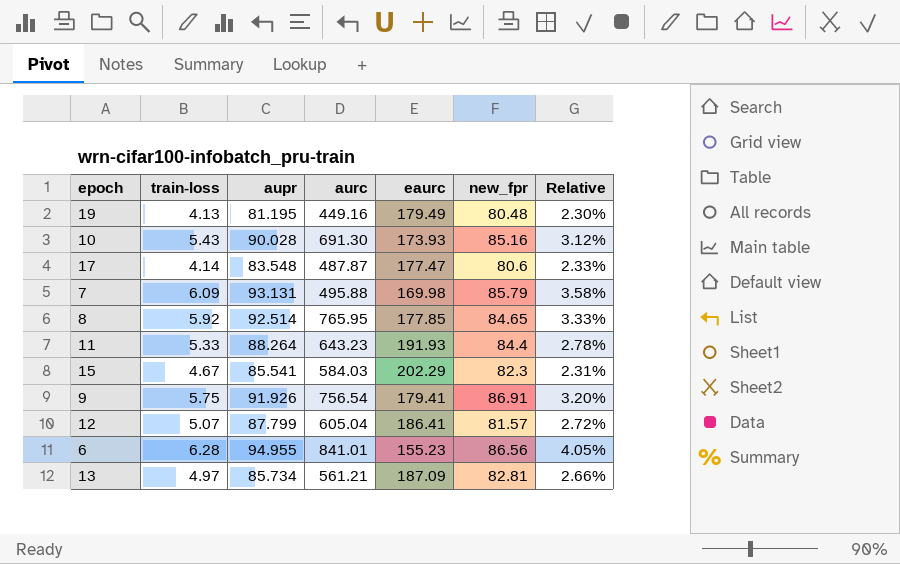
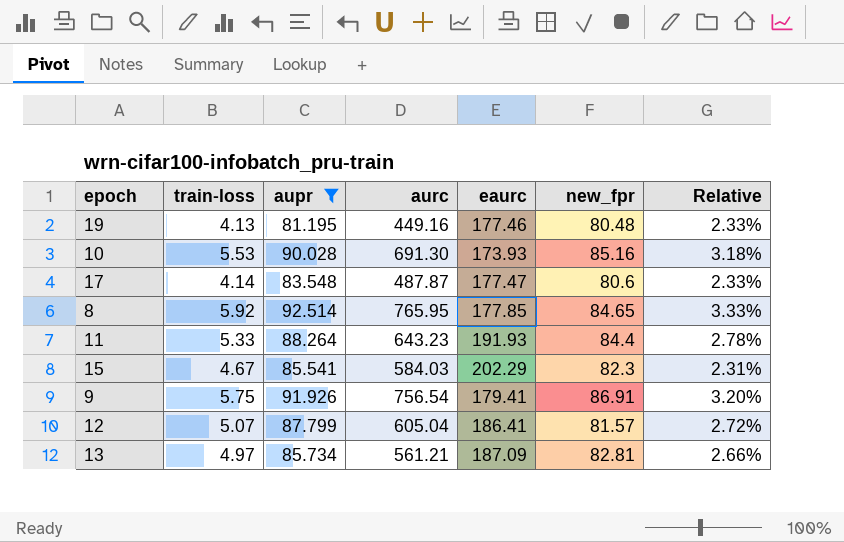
filter: none -> aupr <= 92.514
19 | eaurc: 179.49 -> 177.46
19 | Relative: 2.30% -> 2.33%
10 | train-loss: 5.43 -> 5.53
10 | Relative: 3.12% -> 3.18%

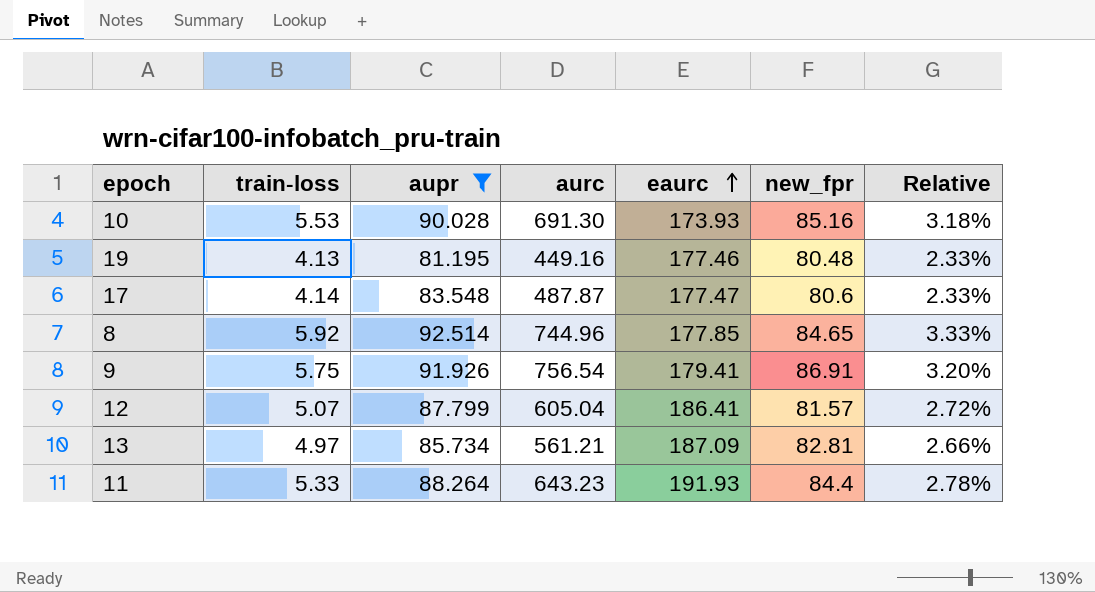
row order: none -> eaurc ascending
row 15: 4.67 | 85.541 | 584.03 | 202.29 | 82.3 | 2.31% -> none
8 | aurc: 765.95 -> 744.96

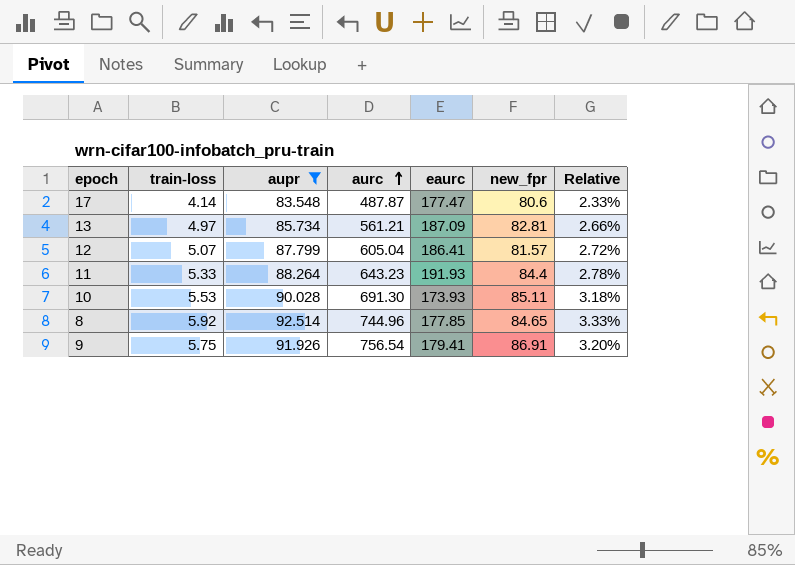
row order: eaurc ascending -> aurc ascending
row 19: 4.13 | 81.195 | 449.16 | 177.46 | 80.48 | 2.33% -> none
10 | new_fpr: 85.16 -> 85.11

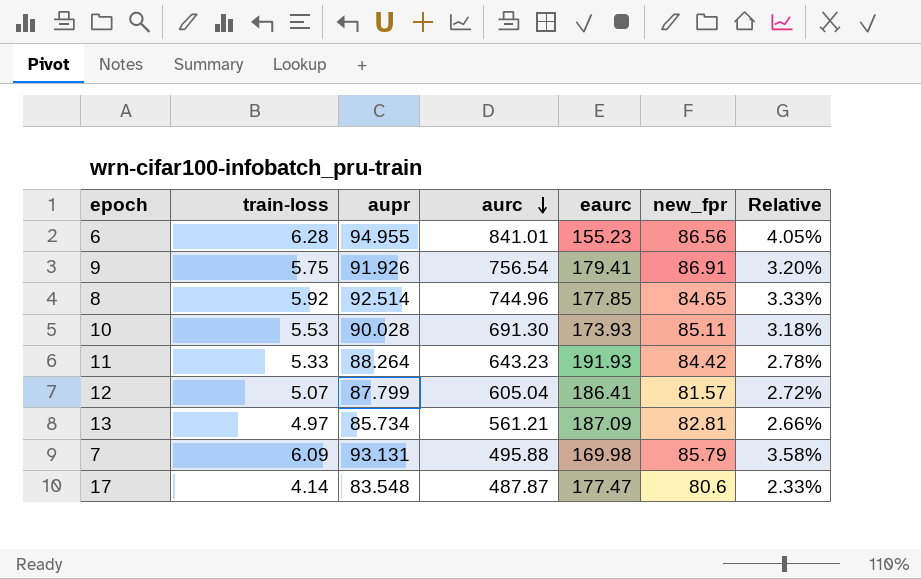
filter: aupr <= 92.514 -> none
row order: aurc ascending -> aurc descending
11 | new_fpr: 84.4 -> 84.42

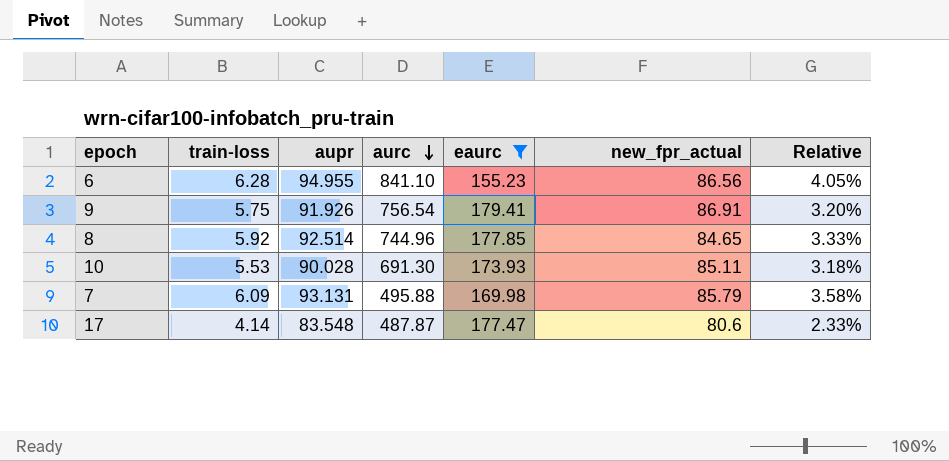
filter: none -> eaurc <= 179.41
column name: new_fpr -> new_fpr_actual
6 | aurc: 841.01 -> 841.10

